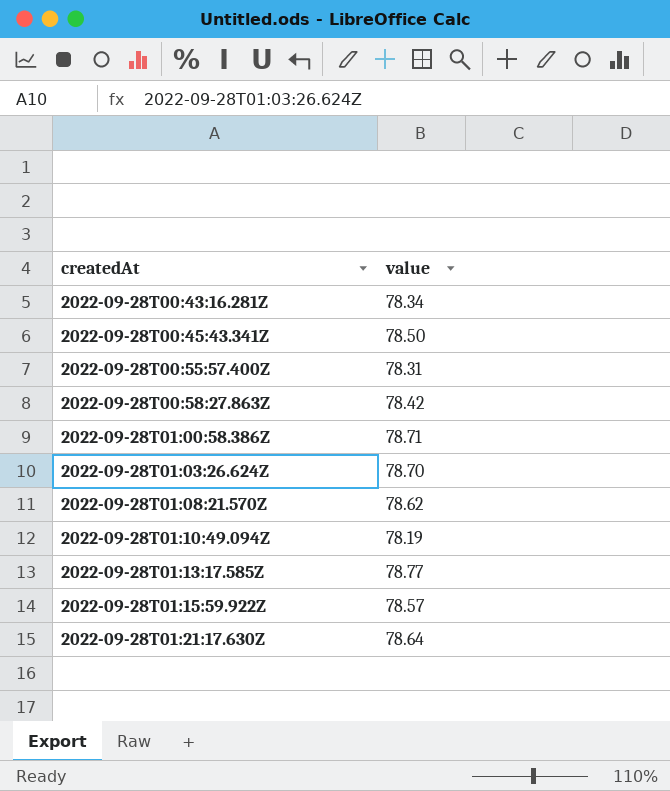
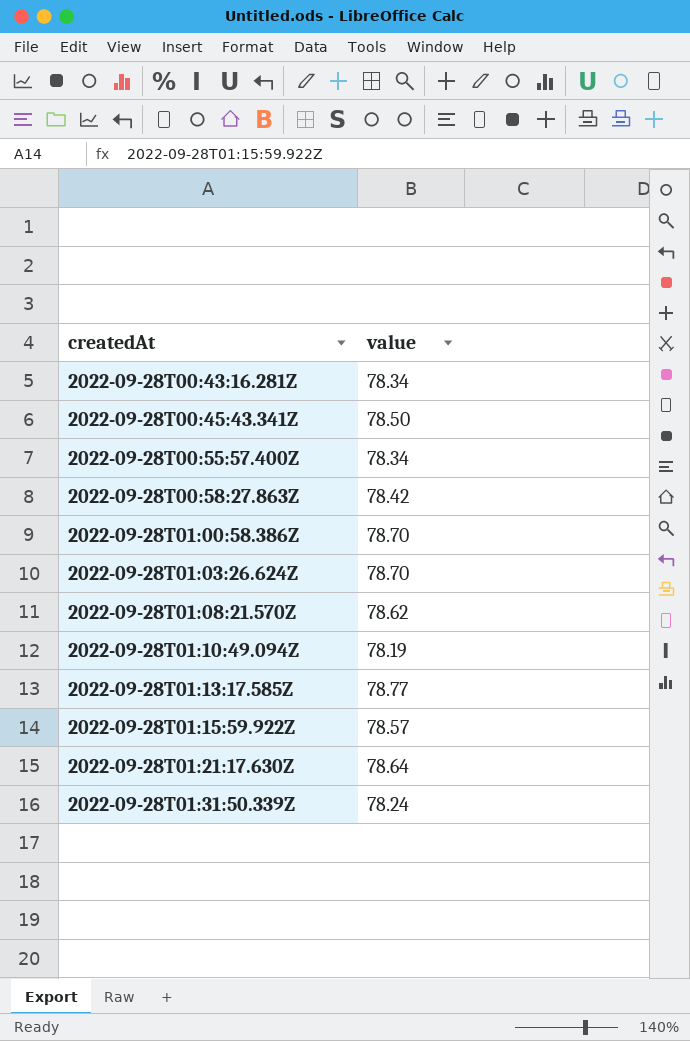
2022-09-28T00:55:57.400Z | value: 78.31 -> 78.34
2022-09-28T01:00:58.386Z | value: 78.71 -> 78.70
row 2022-09-28T01:31:50.339Z: none -> 78.24

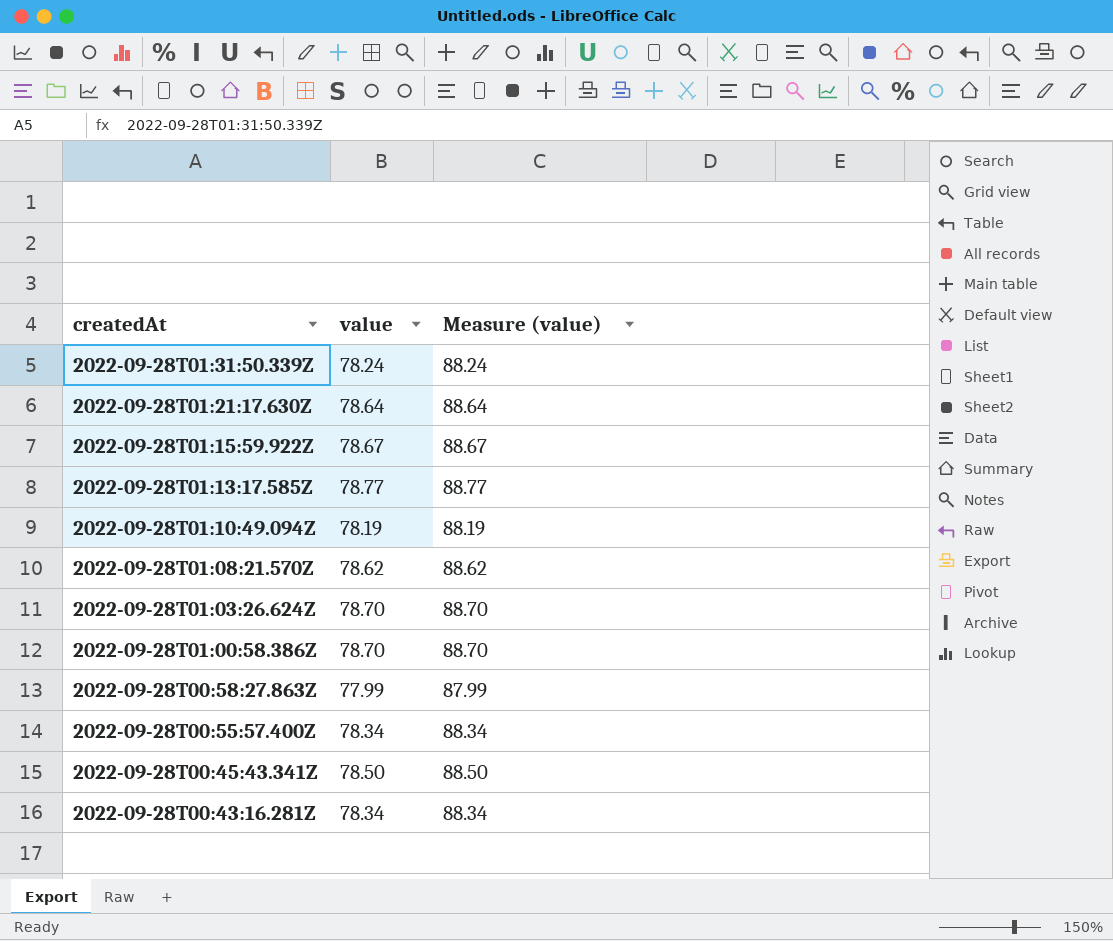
row order: createdAt ascending -> createdAt descending
column Measure (value) | formula: none -> [value] + 10
2022-09-28T01:15:59.922Z | value: 78.57 -> 78.67
2022-09-28T00:58:27.863Z | value: 78.42 -> 77.99

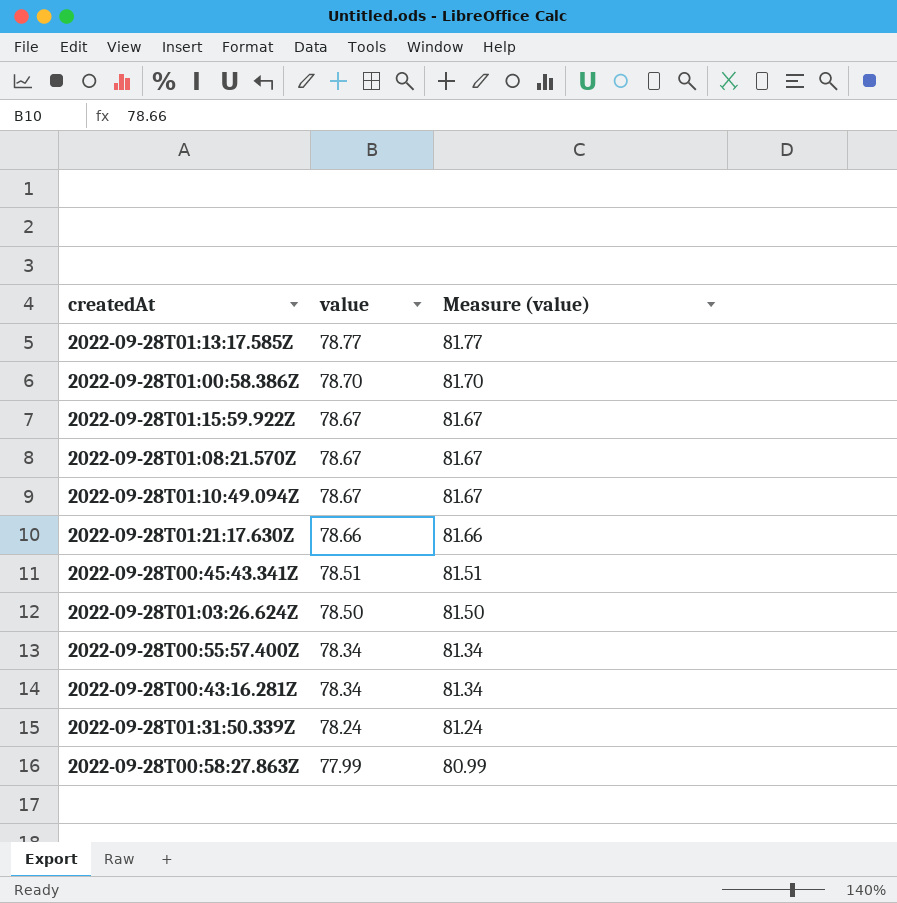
row order: createdAt descending -> value descending
column Measure (value) | formula: [value] + 10 -> [value] + 3
2022-09-28T01:08:21.570Z | value: 78.62 -> 78.67
2022-09-28T01:10:49.094Z | value: 78.19 -> 78.67
2022-09-28T01:21:17.630Z | value: 78.64 -> 78.66
2022-09-28T00:45:43.341Z | value: 78.50 -> 78.51
2022-09-28T01:03:26.624Z | value: 78.70 -> 78.50

